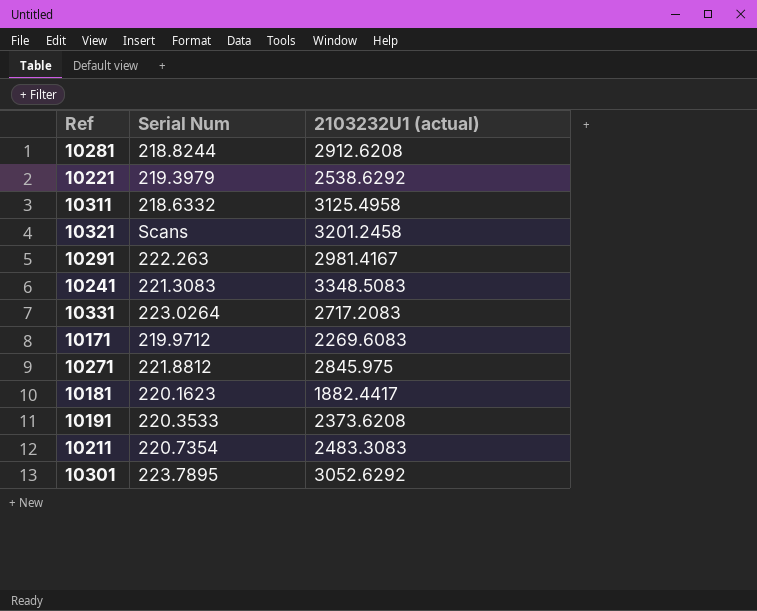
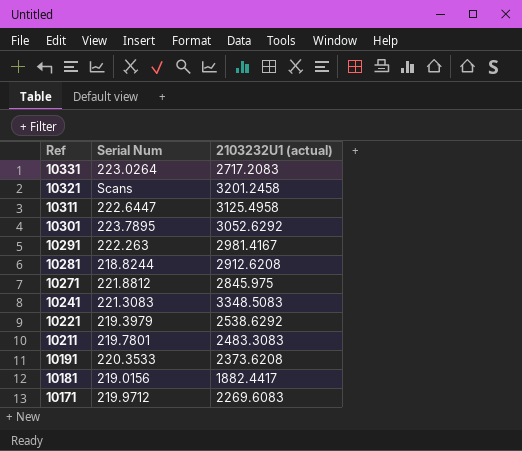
row order: none -> Ref descending
10311 | Serial Num: 218.6332 -> 222.6447
10211 | Serial Num: 220.7354 -> 219.7801
10181 | Serial Num: 220.1623 -> 219.0156

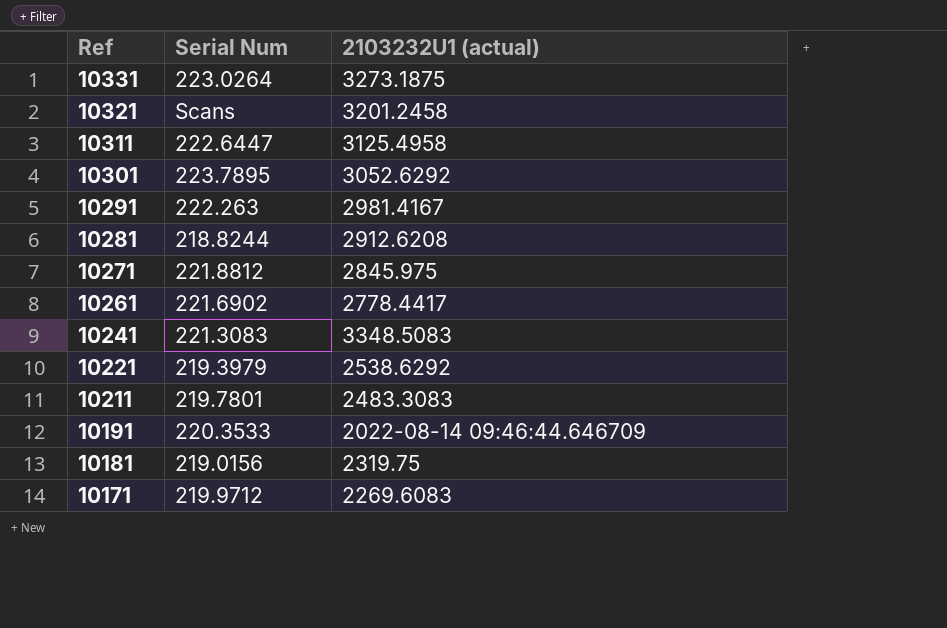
10331 | 2103232U1 (actual): 2717.2083 -> 3273.1875
row 10261: none -> 221.6902 | 2778.4417
10191 | 2103232U1 (actual): 2373.6208 -> 2022-08-14 09:46:44.646709
10181 | 2103232U1 (actual): 1882.4417 -> 2319.75

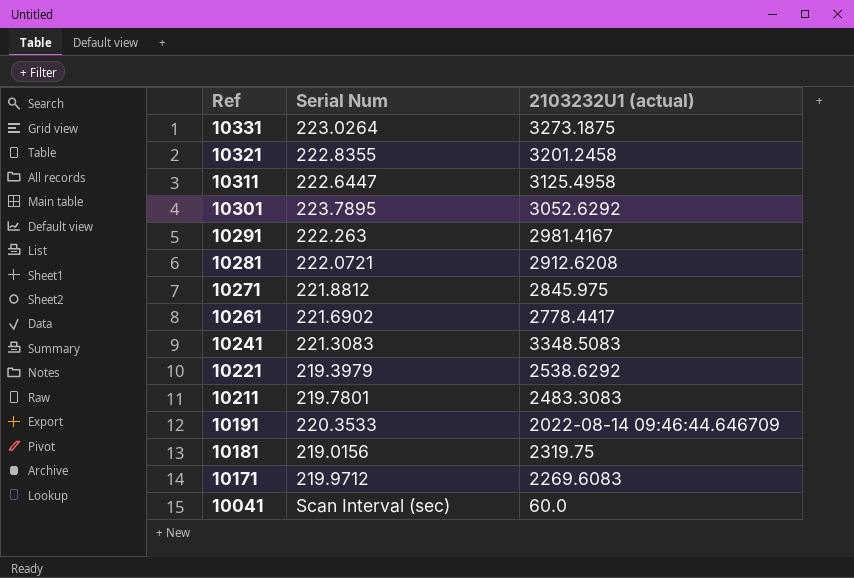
10321 | Serial Num: Scans -> 222.8355
10281 | Serial Num: 218.8244 -> 222.0721
row 10041: none -> Scan Interval (sec) | 60.0

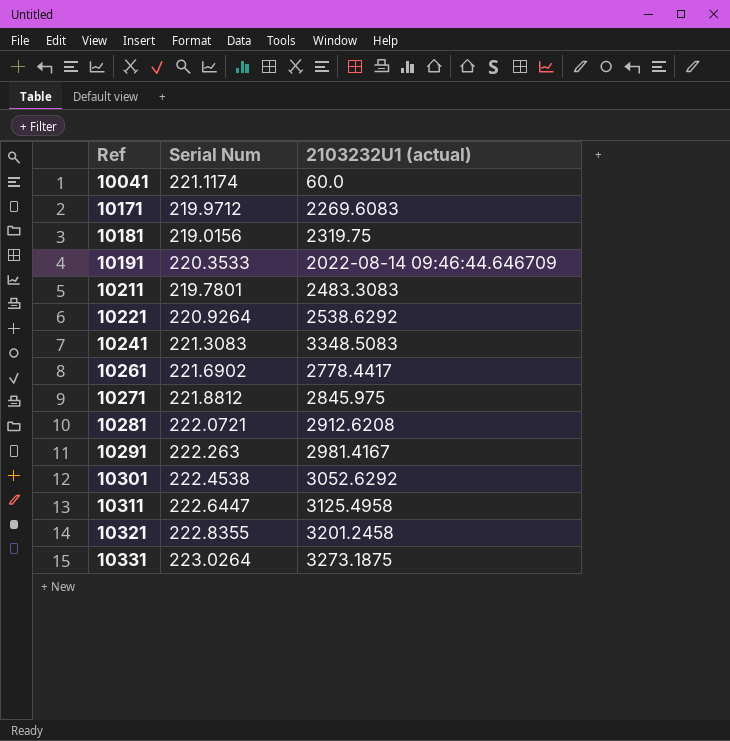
row order: Ref descending -> Ref ascending
10041 | Serial Num: Scan Interval (sec) -> 221.1174
10221 | Serial Num: 219.3979 -> 220.9264
10301 | Serial Num: 223.7895 -> 222.4538

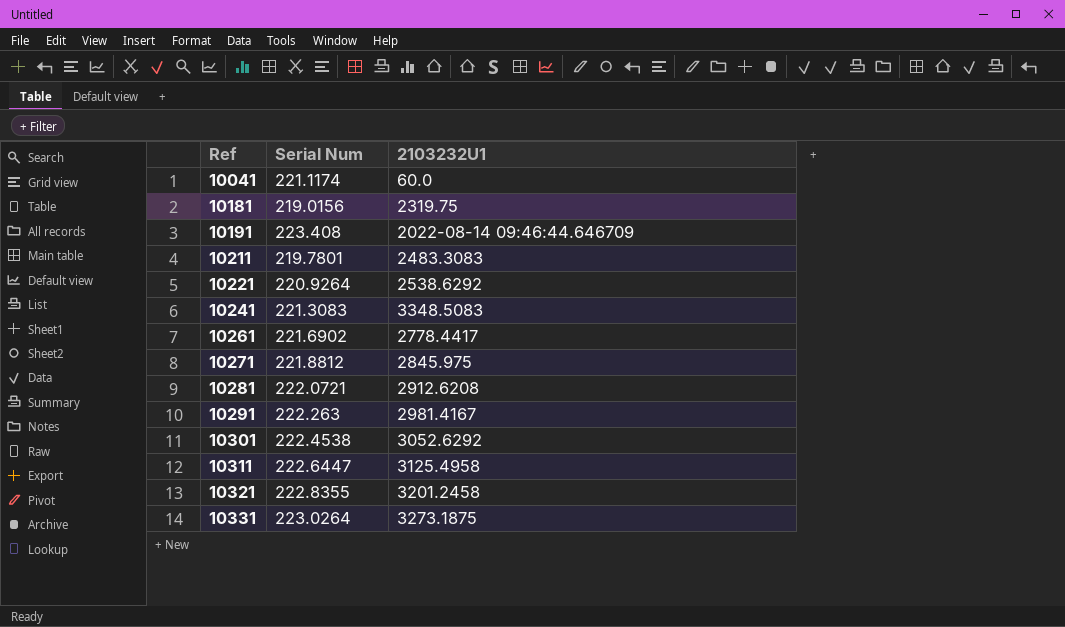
column name: 2103232U1 (actual) -> 2103232U1
row 10171: 219.9712 | 2269.6083 -> none
10191 | Serial Num: 220.3533 -> 223.408

